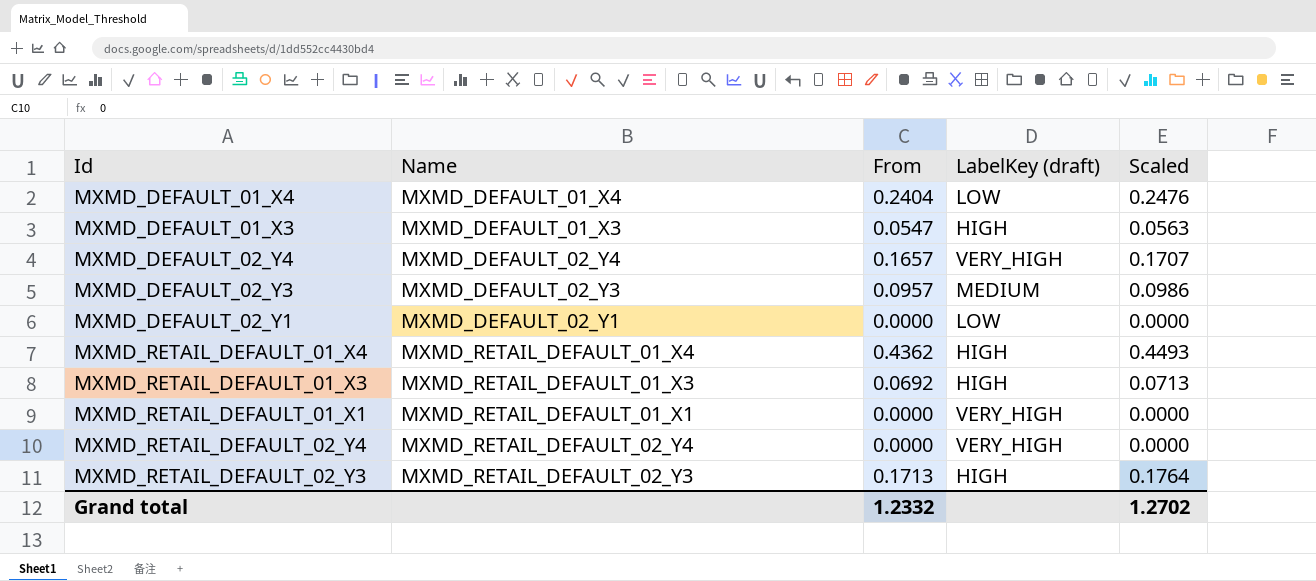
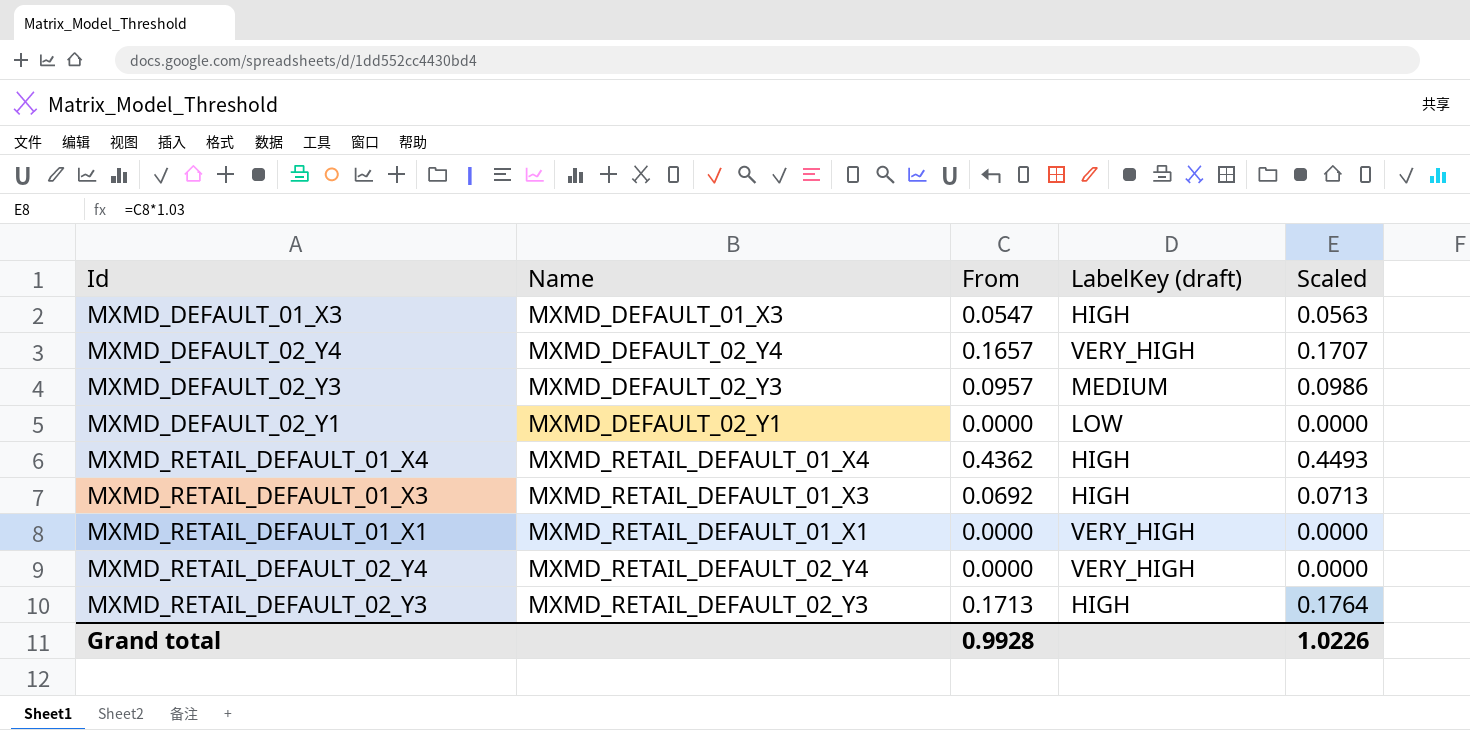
row MXMD_DEFAULT_01_X4: MXMD_DEFAULT_01_X4 | 0.2404 | LOW | 0.2476 -> none
Grand total | From: 1.2332 -> 0.9928
Grand total | Scaled: 1.2702 -> 1.0226

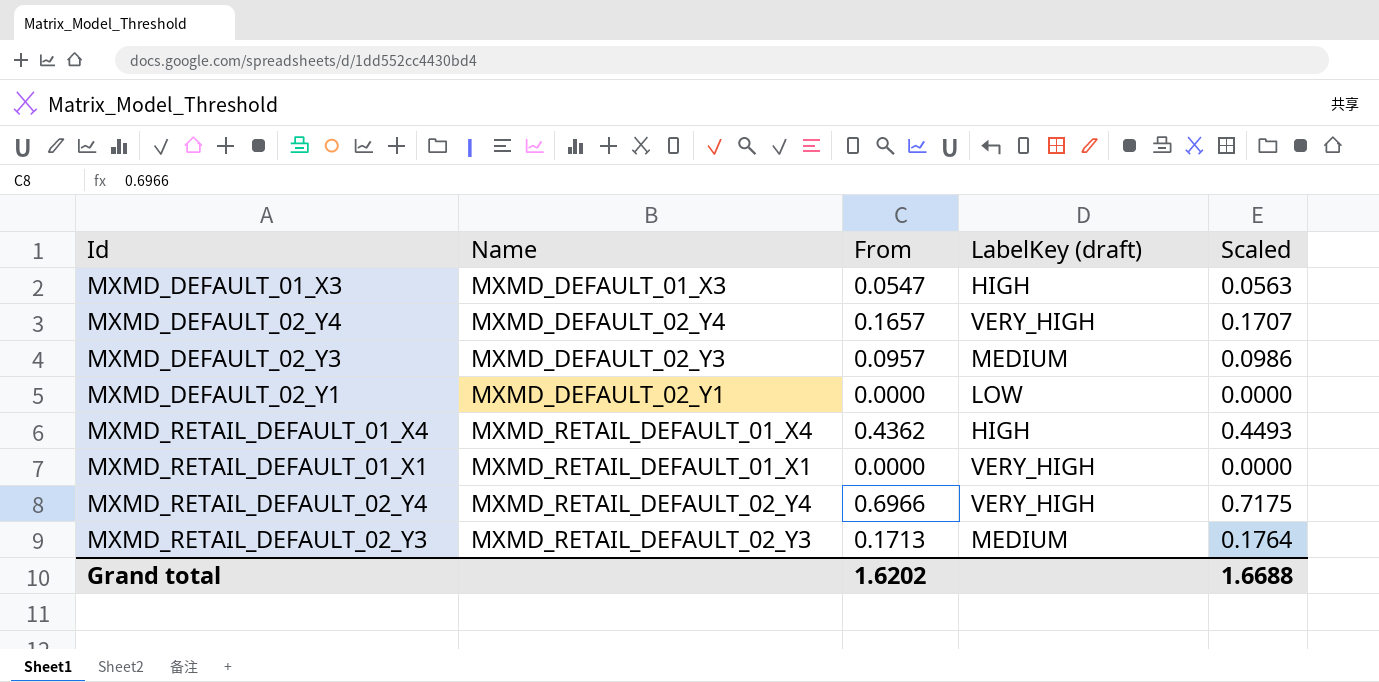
row MXMD_RETAIL_DEFAULT_01_X3: MXMD_RETAIL_DEFAULT_01_X3 | 0.0692 | HIGH | 0.0713 -> none
MXMD_RETAIL_DEFAULT_02_Y4 | From: 0.0000 -> 0.6966
MXMD_RETAIL_DEFAULT_02_Y4 | Scaled: 0.0000 -> 0.7175
MXMD_RETAIL_DEFAULT_02_Y3 | LabelKey (draft): HIGH -> MEDIUM
Grand total | From: 0.9928 -> 1.6202
Grand total | Scaled: 1.0226 -> 1.6688

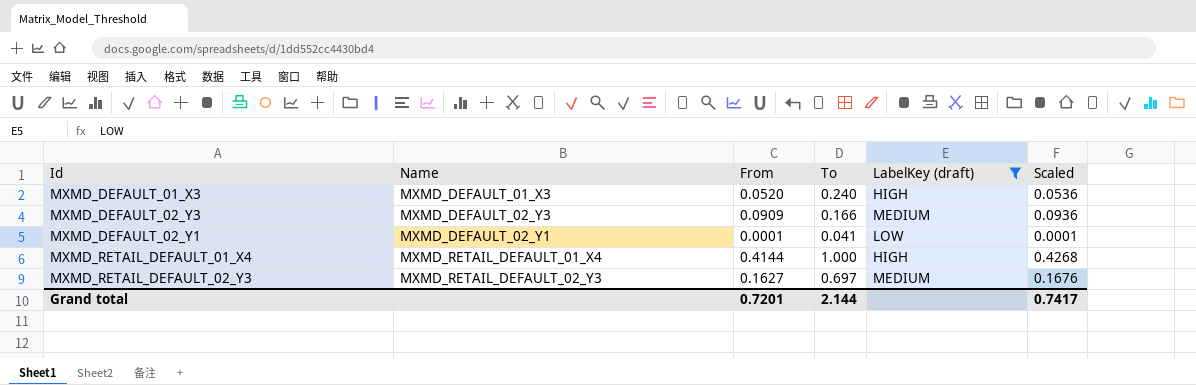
filter: none -> LabelKey (draft) != VERY_HIGH
column To | position: none -> 4
MXMD_DEFAULT_01_X3 | From: 0.0547 -> 0.0520
MXMD_DEFAULT_01_X3 | Scaled: 0.0563 -> 0.0536
MXMD_DEFAULT_02_Y3 | From: 0.0957 -> 0.0909
MXMD_DEFAULT_02_Y3 | Scaled: 0.0986 -> 0.0936
MXMD_DEFAULT_02_Y1 | From: 0.0000 -> 0.0001
MXMD_DEFAULT_02_Y1 | Scaled: 0.0000 -> 0.0001
MXMD_RETAIL_DEFAULT_01_X4 | From: 0.4362 -> 0.4144
MXMD_RETAIL_DEFAULT_01_X4 | Scaled: 0.4493 -> 0.4268
MXMD_RETAIL_DEFAULT_02_Y3 | From: 0.1713 -> 0.1627
MXMD_RETAIL_DEFAULT_02_Y3 | Scaled: 0.1764 -> 0.1676
Grand total | From: 1.6202 -> 0.7201
Grand total | Scaled: 1.6688 -> 0.7417

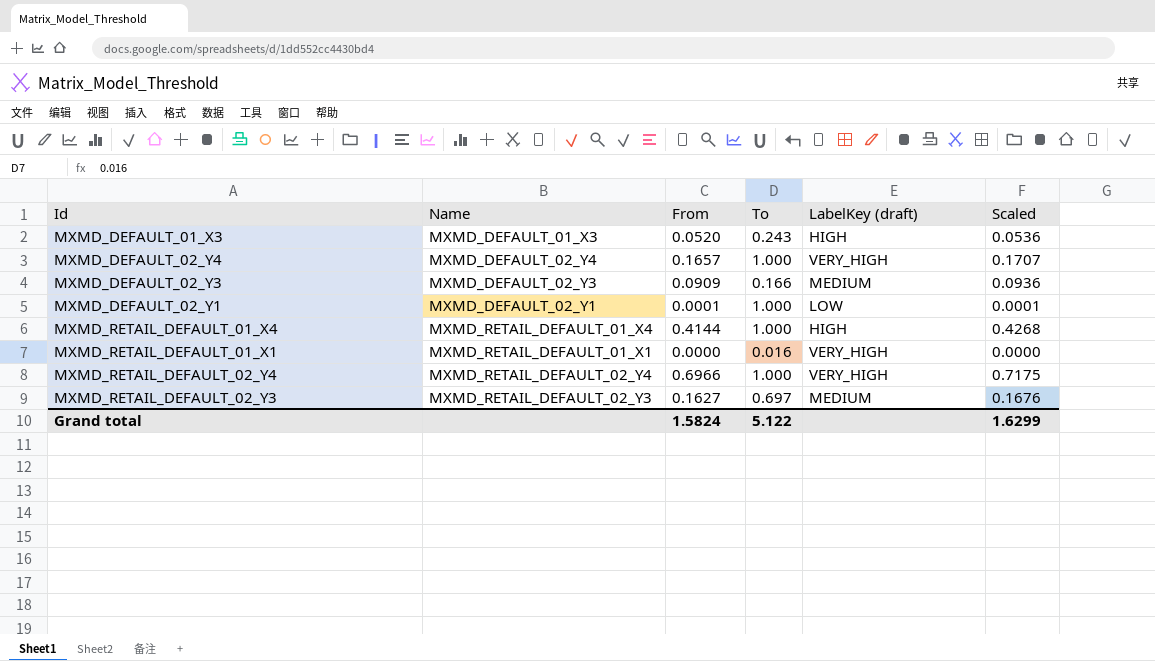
filter: LabelKey (draft) != VERY_HIGH -> none
MXMD_DEFAULT_01_X3 | To: 0.240 -> 0.243
MXMD_DEFAULT_02_Y1 | To: 0.041 -> 1.000
Grand total | From: 0.7201 -> 1.5824
Grand total | To: 2.144 -> 5.122
Grand total | Scaled: 0.7417 -> 1.6299

